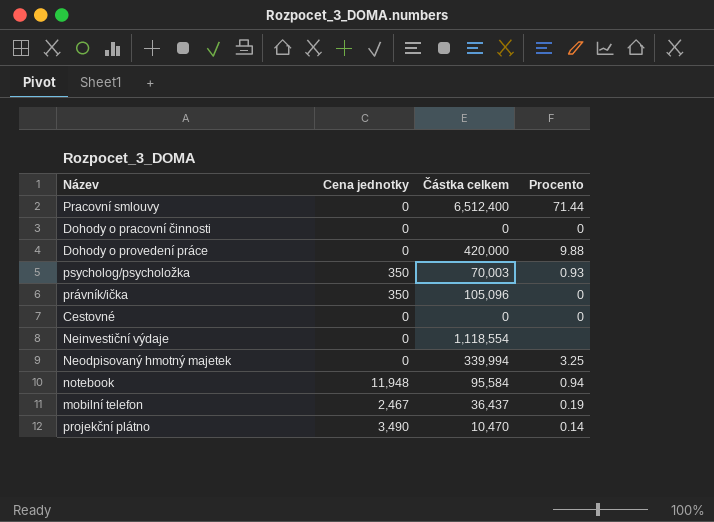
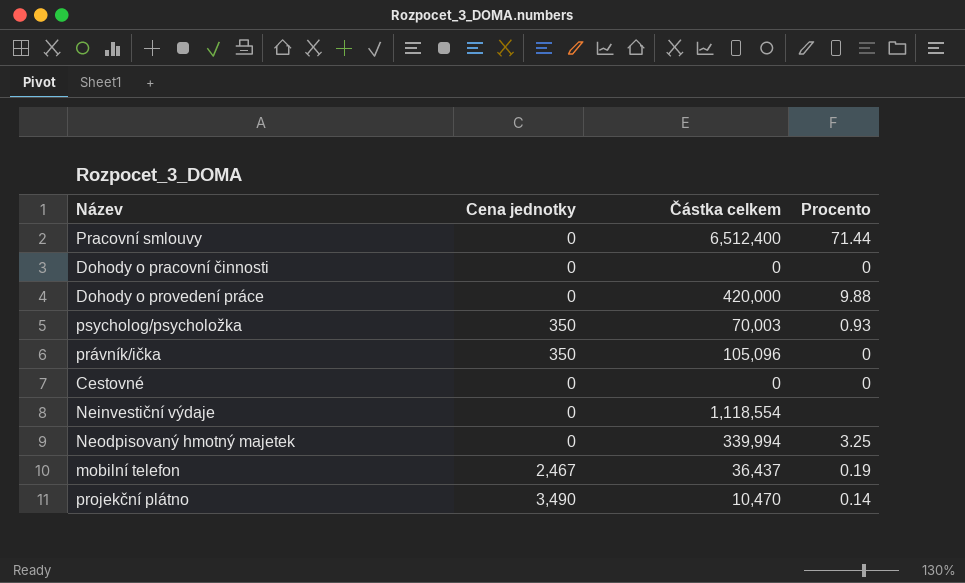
row notebook: 11,948 | 95,584 | 0.94 -> none

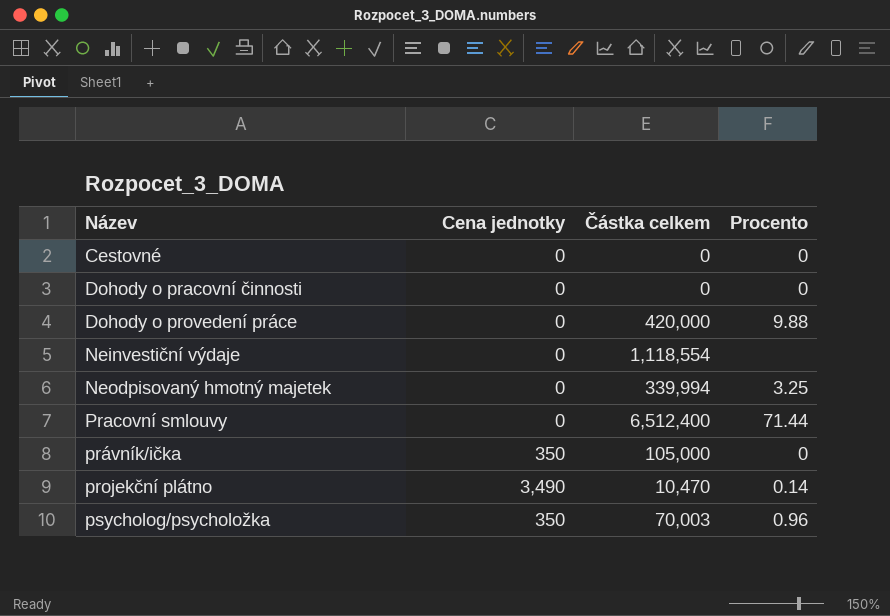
row order: none -> Název ascending
row mobilní telefon: 2,467 | 36,437 | 0.19 -> none
právník/ička | Částka celkem: 105,096 -> 105,000
psycholog/psycholožka | Procento: 0.93 -> 0.96

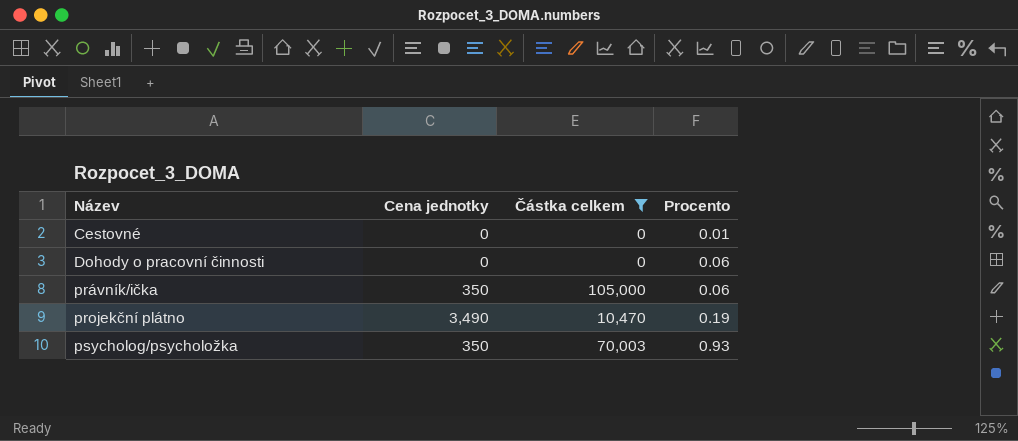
filter: none -> Částka celkem <= 105,000
Cestovné | Procento: 0 -> 0.01
Dohody o pracovní činnosti | Procento: 0 -> 0.06
právník/ička | Procento: 0 -> 0.06
projekční plátno | Procento: 0.14 -> 0.19
psycholog/psycholožka | Procento: 0.96 -> 0.93

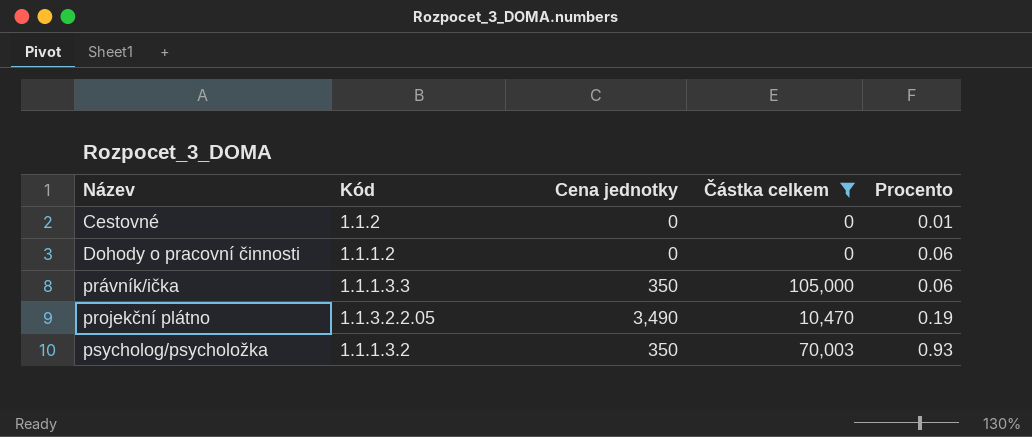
column Kód | position: none -> 2

